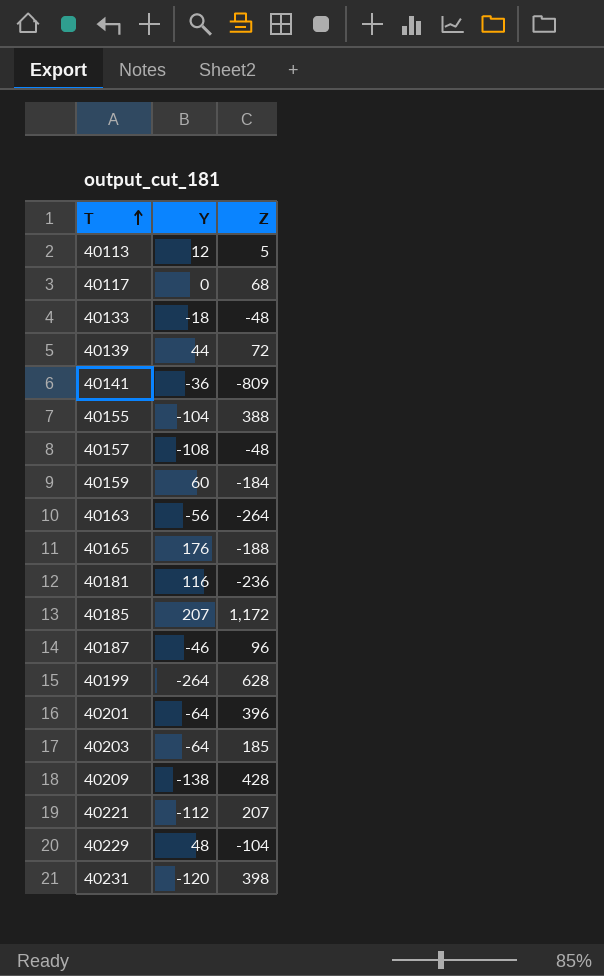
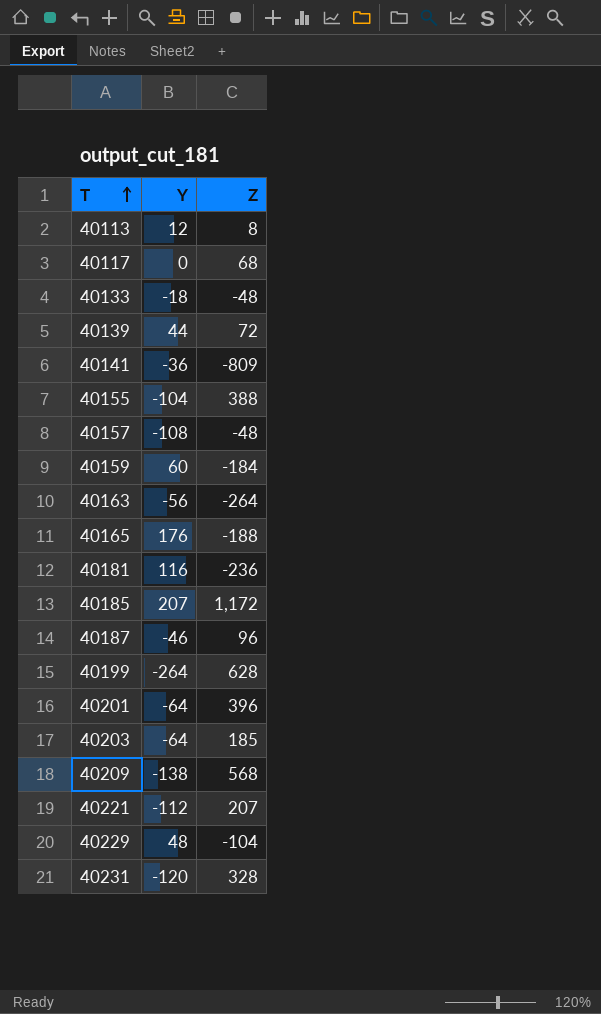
40113 | Z: 5 -> 8
40209 | Z: 428 -> 568
40231 | Z: 398 -> 328

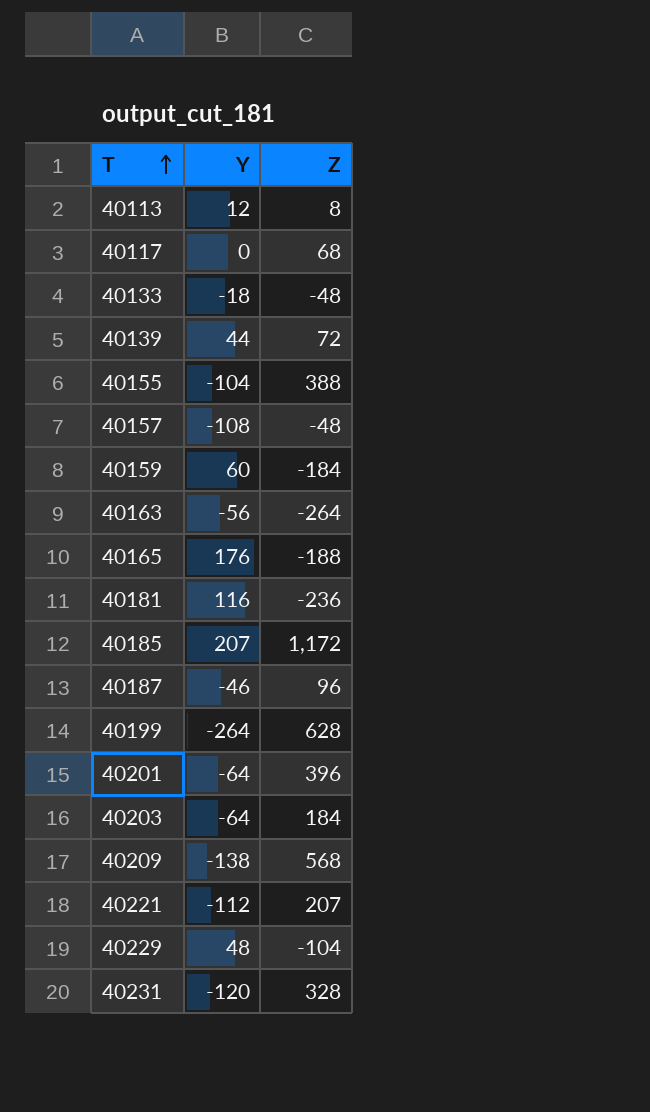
row 40141: -36 | -809 -> none
40203 | Z: 185 -> 184

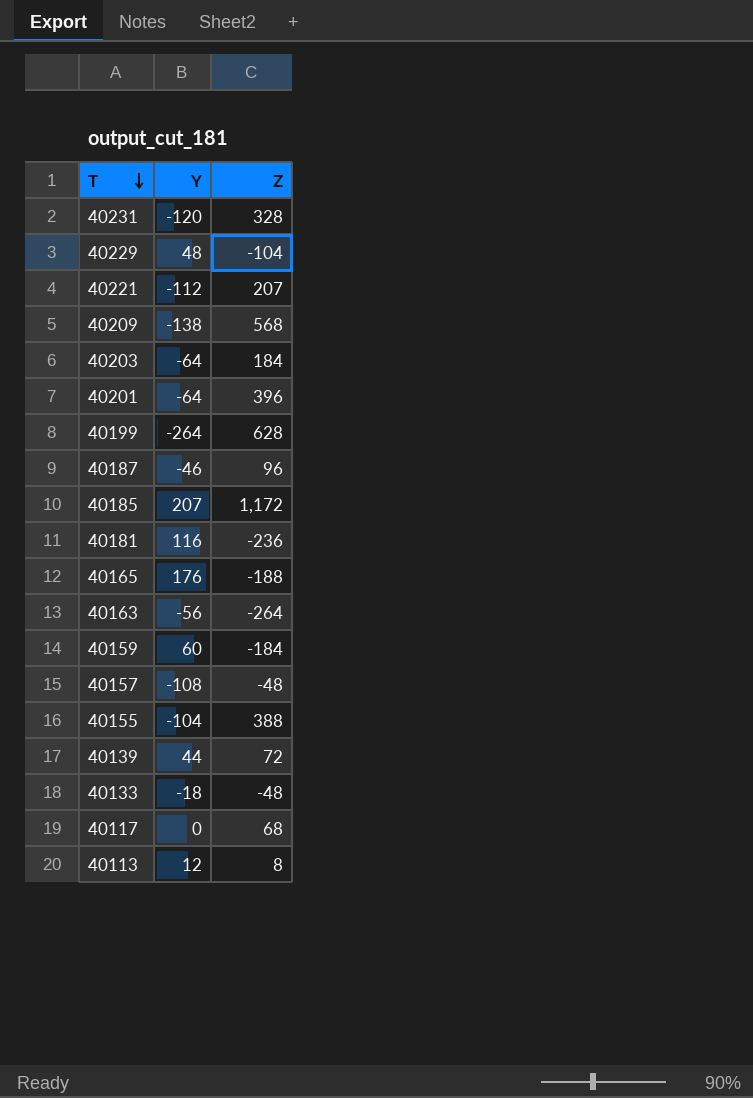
row order: T ascending -> T descending

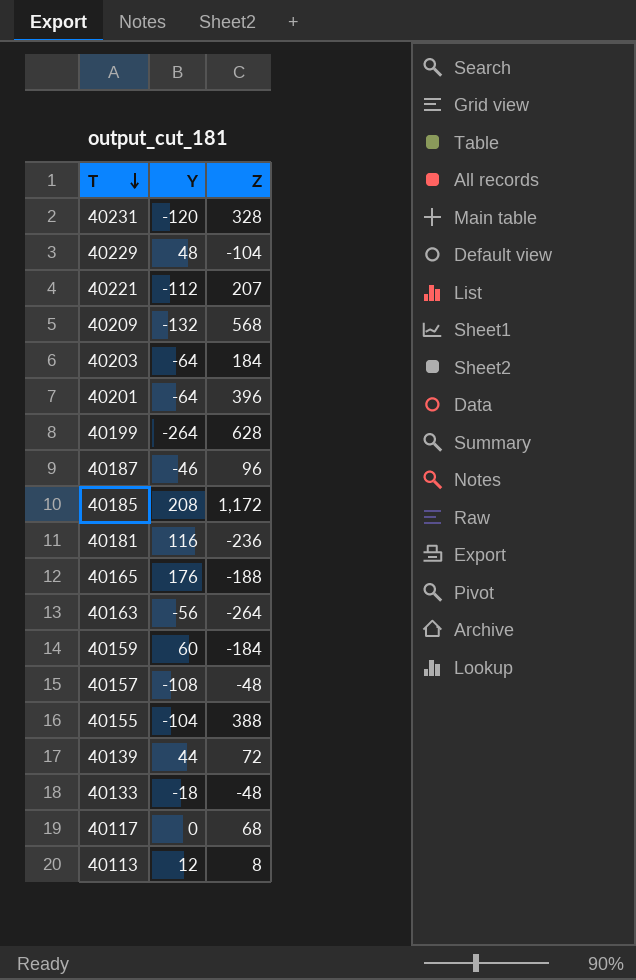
40209 | Y: -138 -> -132
40185 | Y: 207 -> 208

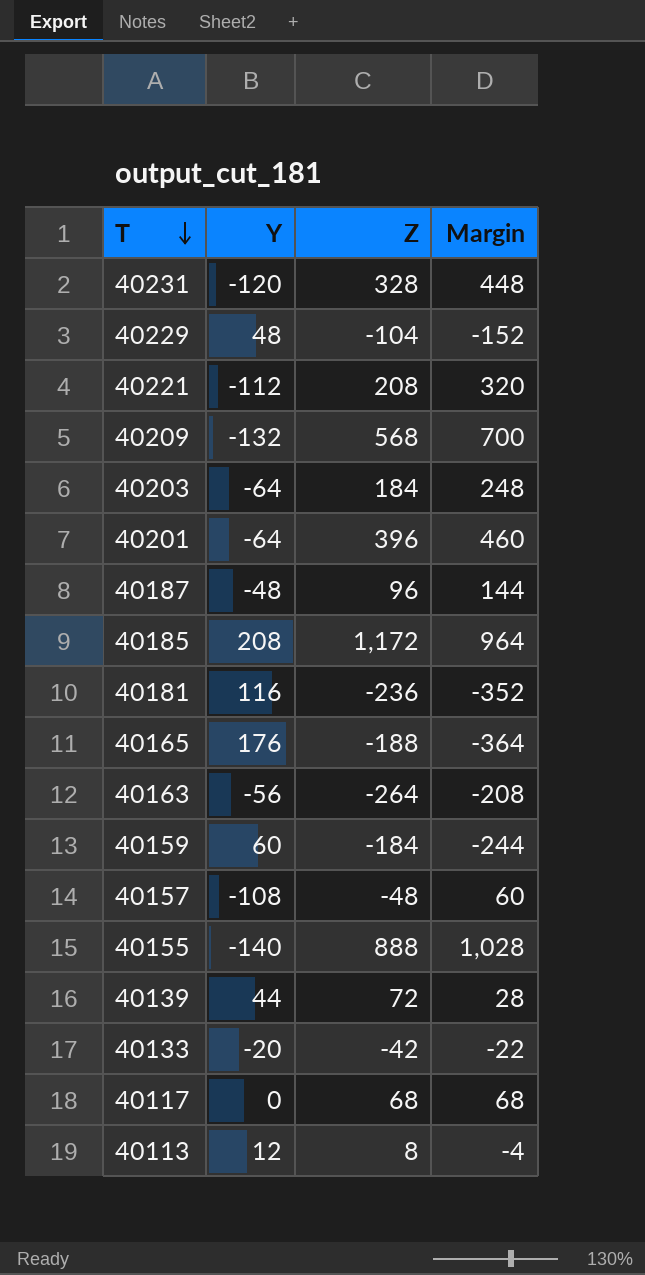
column Margin | formula: none -> [Z] - [Y]
row 40199: -264 | 628 -> none
40221 | Z: 207 -> 208
40187 | Y: -46 -> -48
40155 | Y: -104 -> -140
40155 | Z: 388 -> 888
40133 | Y: -18 -> -20
40133 | Z: -48 -> -42

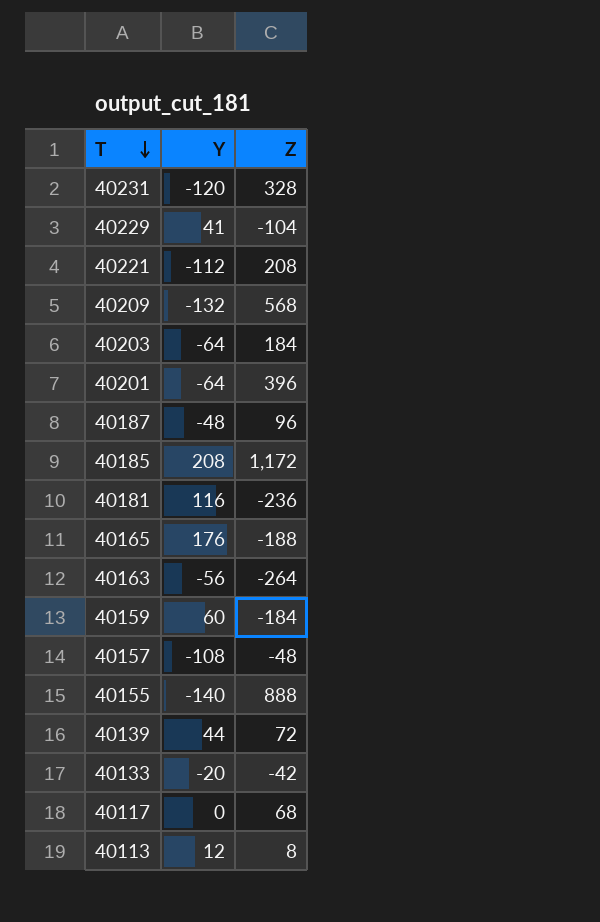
column Margin | formula: [Z] - [Y] -> none
40229 | Y: 48 -> 41

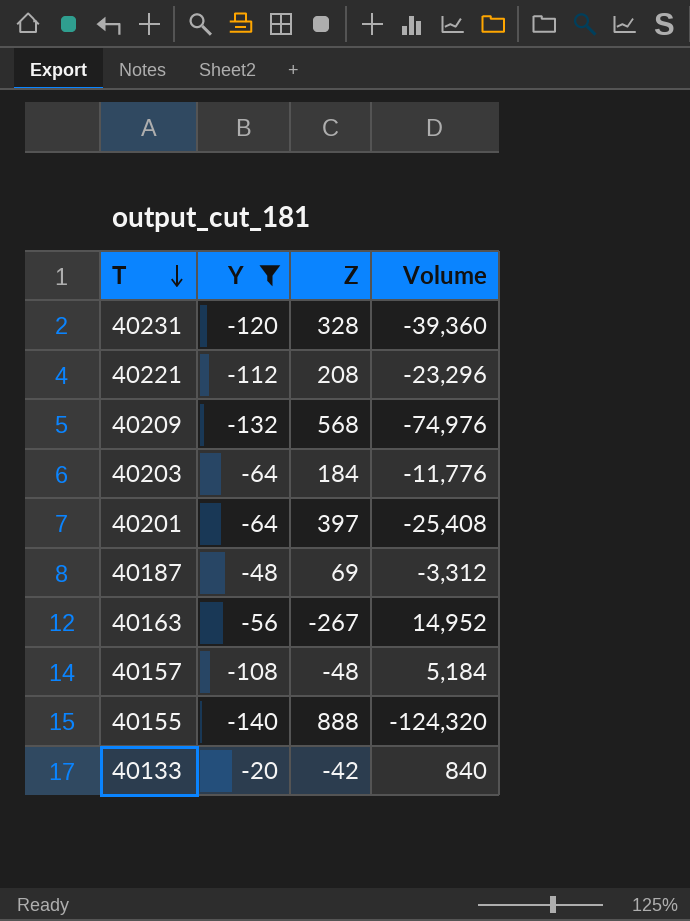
filter: none -> Y <= -20
column Volume | formula: none -> [Y] * [Z]
40201 | Z: 396 -> 397
40187 | Z: 96 -> 69
40163 | Z: -264 -> -267

